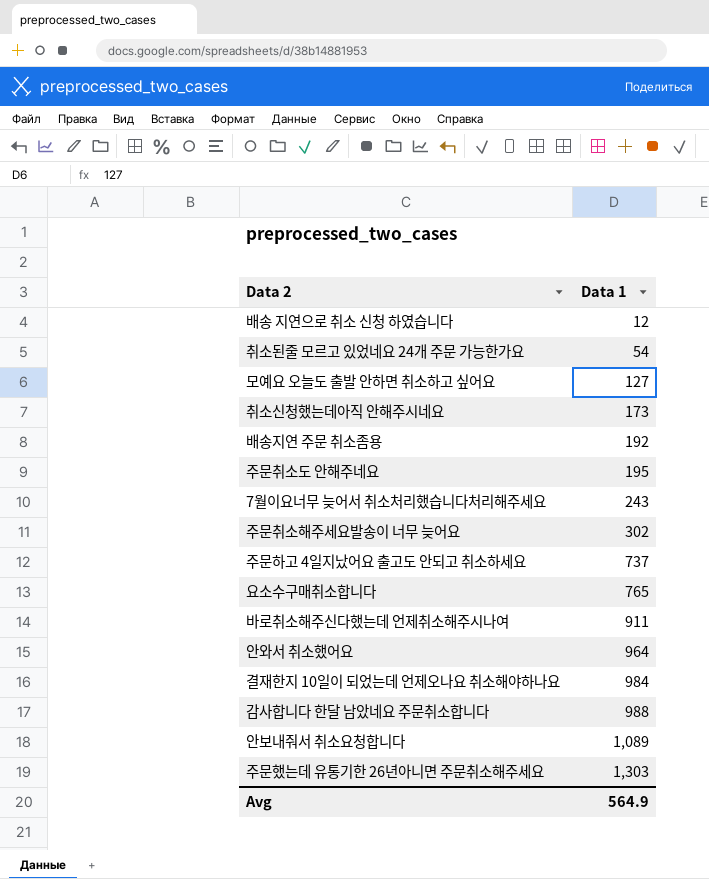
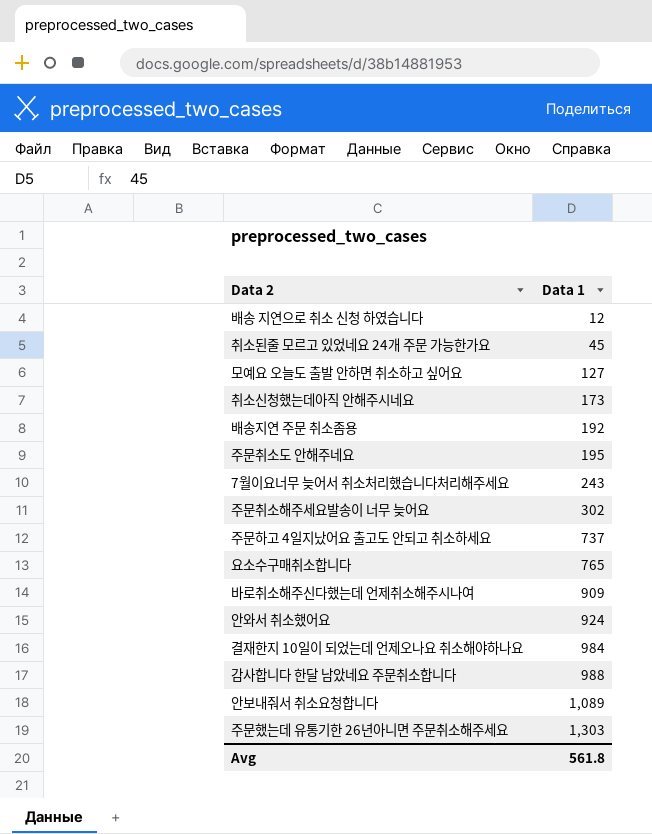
취소된줄 모르고 있었네요 24개 주문 가능한가요 | Data 1: 54 -> 45
바로취소해주신다했는데 언제취소해주시나여 | Data 1: 911 -> 909
안와서 취소했어요 | Data 1: 964 -> 924
Avg | Data 1: 564.9 -> 561.8

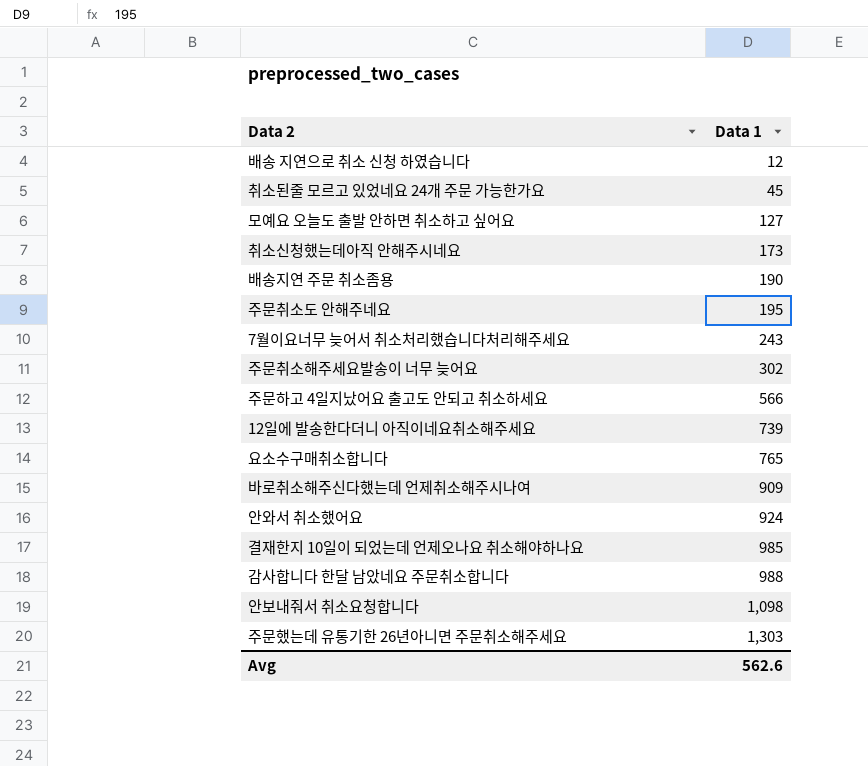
배송지연 주문 취소좀용 | Data 1: 192 -> 190
주문하고 4일지났어요 출고도 안되고 취소하세요 | Data 1: 737 -> 566
row 12일에 발송한다더니 아직이네요취소해주세요: none -> 739
결재한지 10일이 되었는데 언제오나요 취소해야하나요 | Data 1: 984 -> 985
안보내줘서 취소요청합니다 | Data 1: 1,089 -> 1,098
Avg | Data 1: 561.8 -> 562.6

